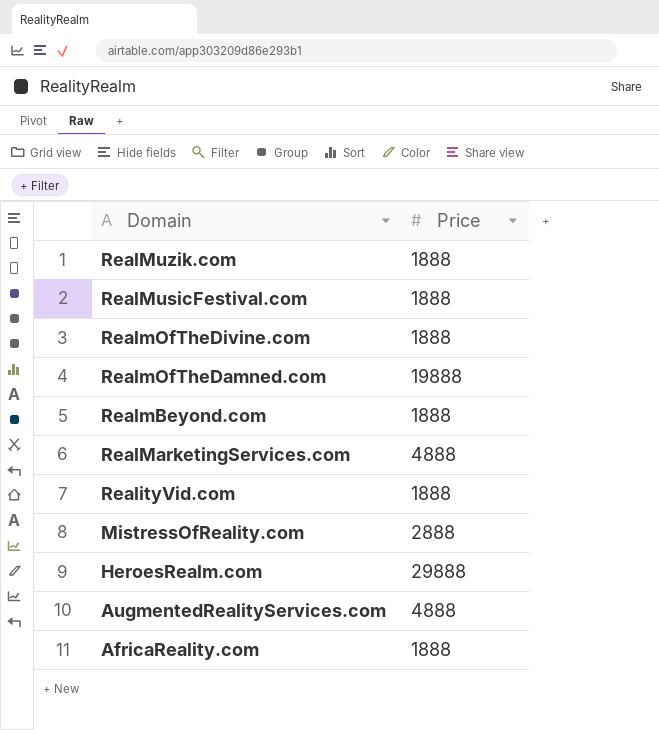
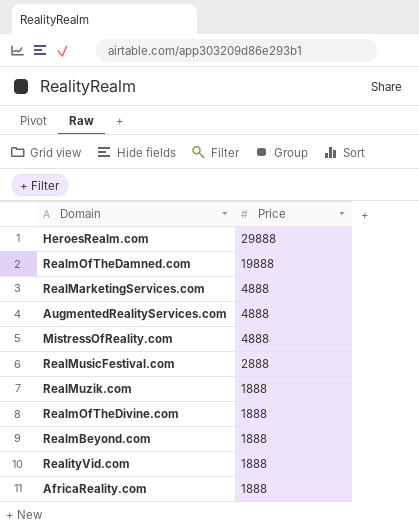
row order: Domain descending -> Price descending
MistressOfReality.com | Price: 2888 -> 4888
RealMusicFestival.com | Price: 1888 -> 2888

